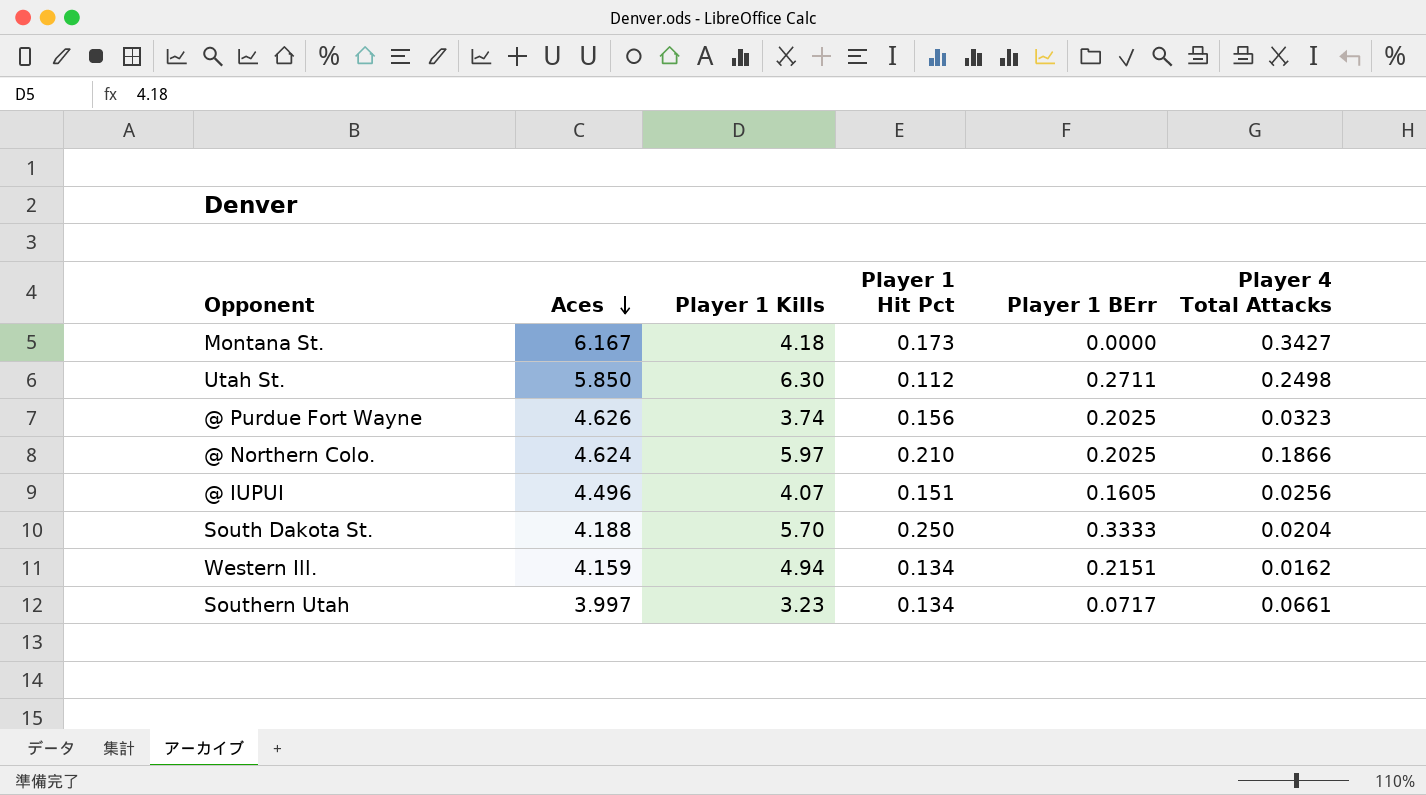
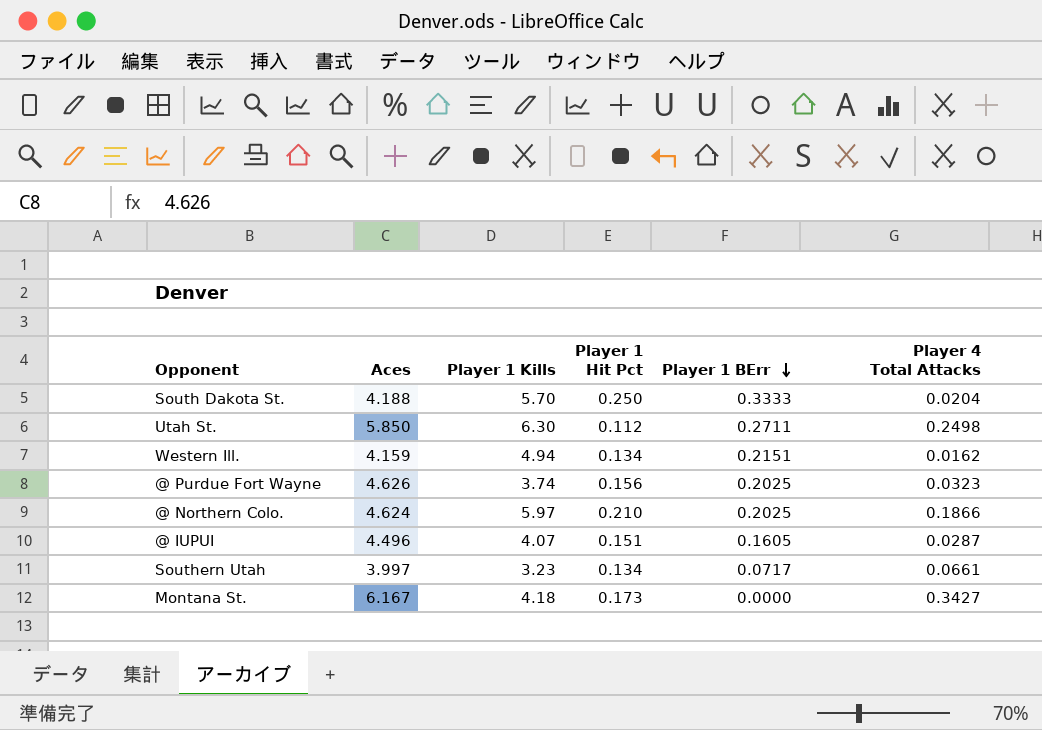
row order: Aces descending -> Player 1 BErr descending
@ IUPUI | Player 4 Total Attacks: 0.0256 -> 0.0287

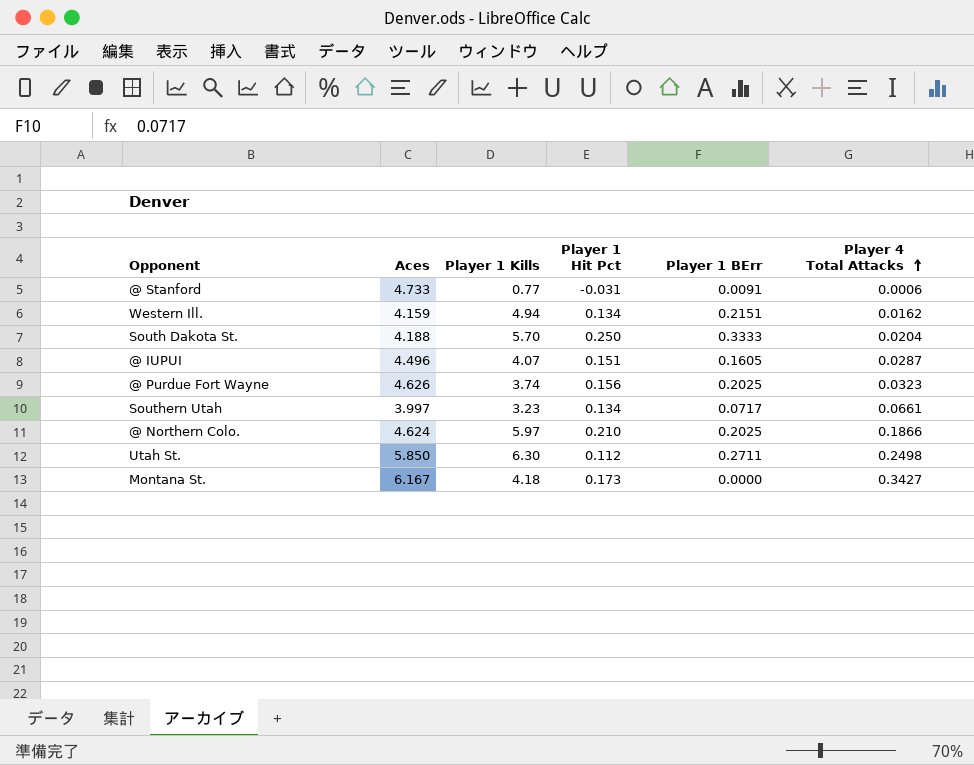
row order: Player 1 BErr descending -> Player 4 Total Attacks ascending
row @ Stanford: none -> 4.733 | 0.77 | -0.031 | 0.0091 | 0.0006

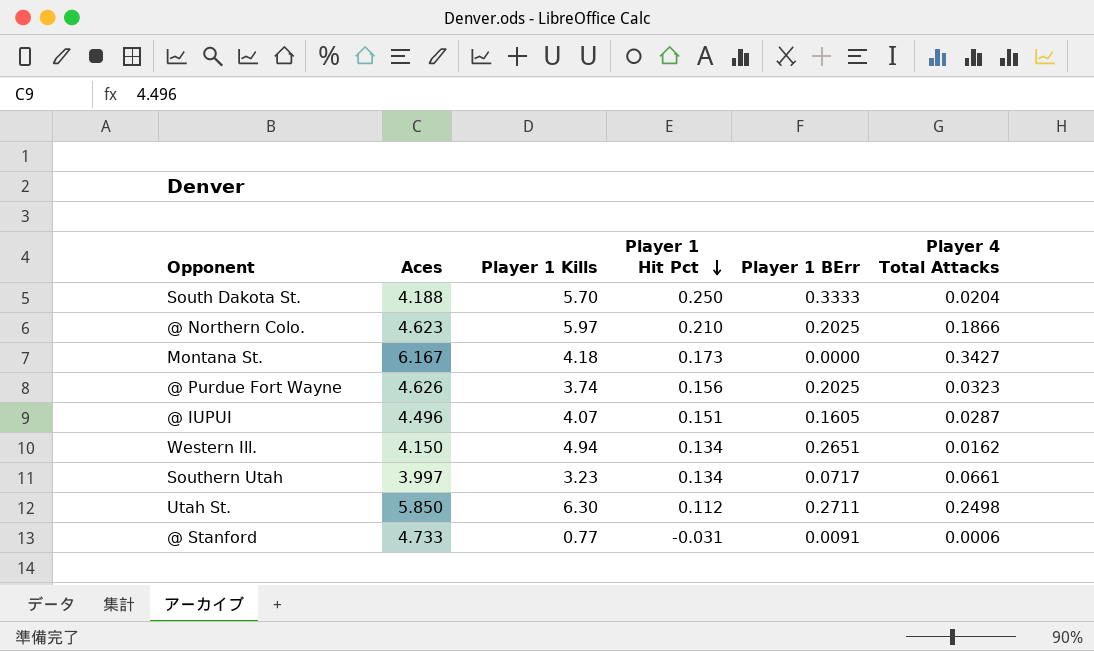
row order: Player 4 Total Attacks ascending -> Player 1 Hit Pct descending
@ Northern Colo. | Aces: 4.624 -> 4.623
Western Ill. | Aces: 4.159 -> 4.150
Western Ill. | Player 1 BErr: 0.2151 -> 0.2651

